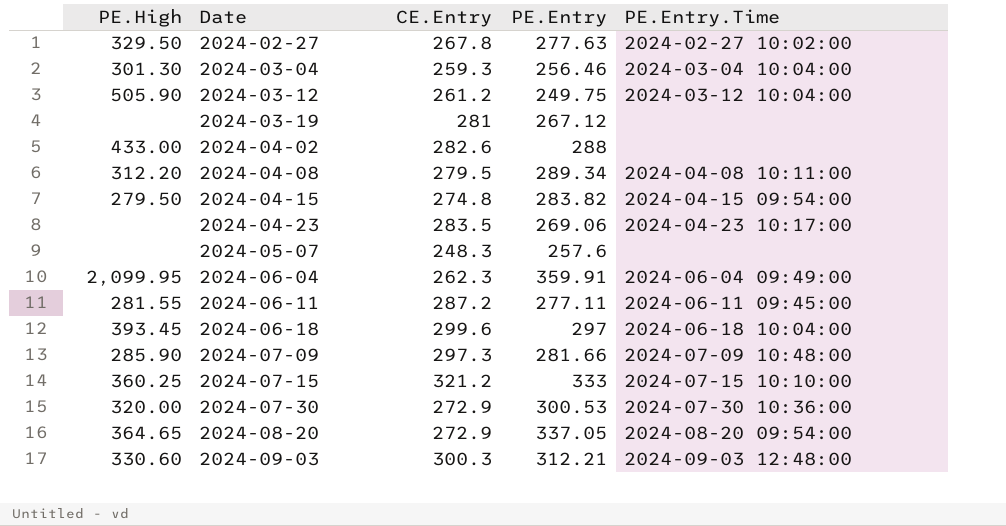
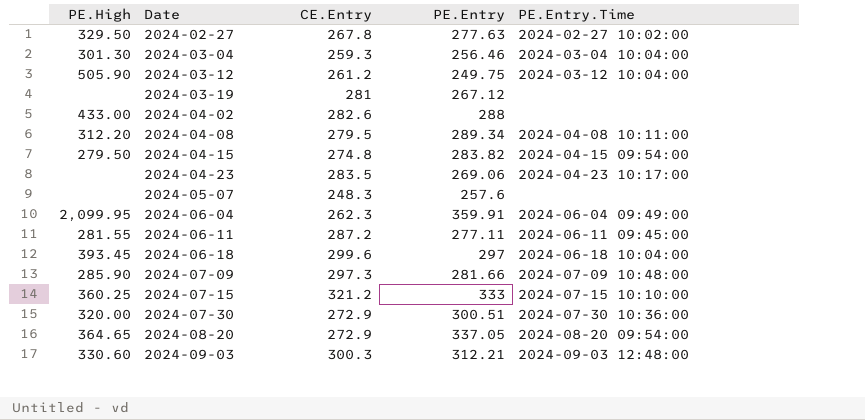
2024-07-30 | PE.Entry: 300.53 -> 300.51

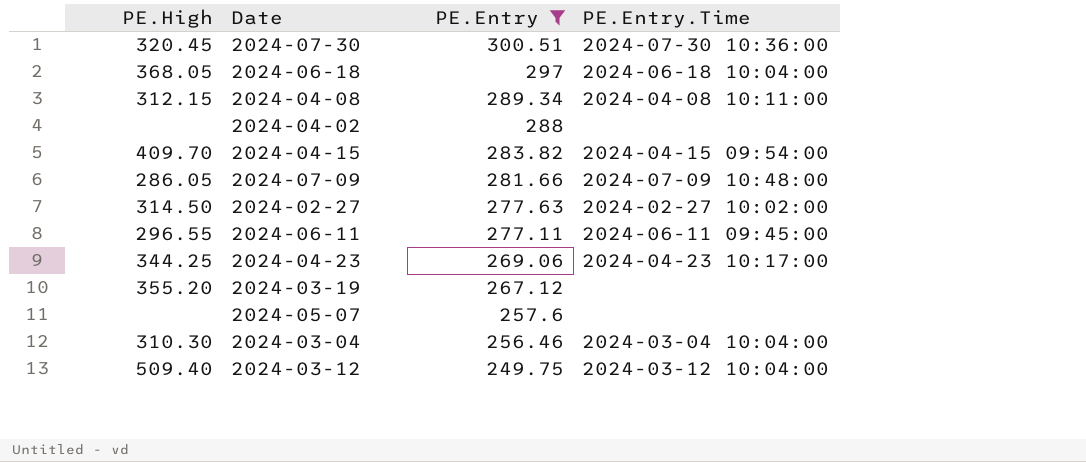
filter: none -> PE.Entry <= 300.51
row order: Date ascending -> PE.Entry descending
column CE.Entry | position: 3 -> none
2024-07-30 | PE.High: 320.00 -> 320.45
2024-06-18 | PE.High: 393.45 -> 368.05
2024-04-08 | PE.High: 312.20 -> 312.15
2024-04-02 | PE.High: 433.00 -> none
2024-04-15 | PE.High: 279.50 -> 409.70
2024-07-09 | PE.High: 285.90 -> 286.05
2024-02-27 | PE.High: 329.50 -> 314.50
2024-06-11 | PE.High: 281.55 -> 296.55
2024-04-23 | PE.High: none -> 344.25
2024-03-19 | PE.High: none -> 355.20
2024-03-04 | PE.High: 301.30 -> 310.30
2024-03-12 | PE.High: 505.90 -> 509.40

